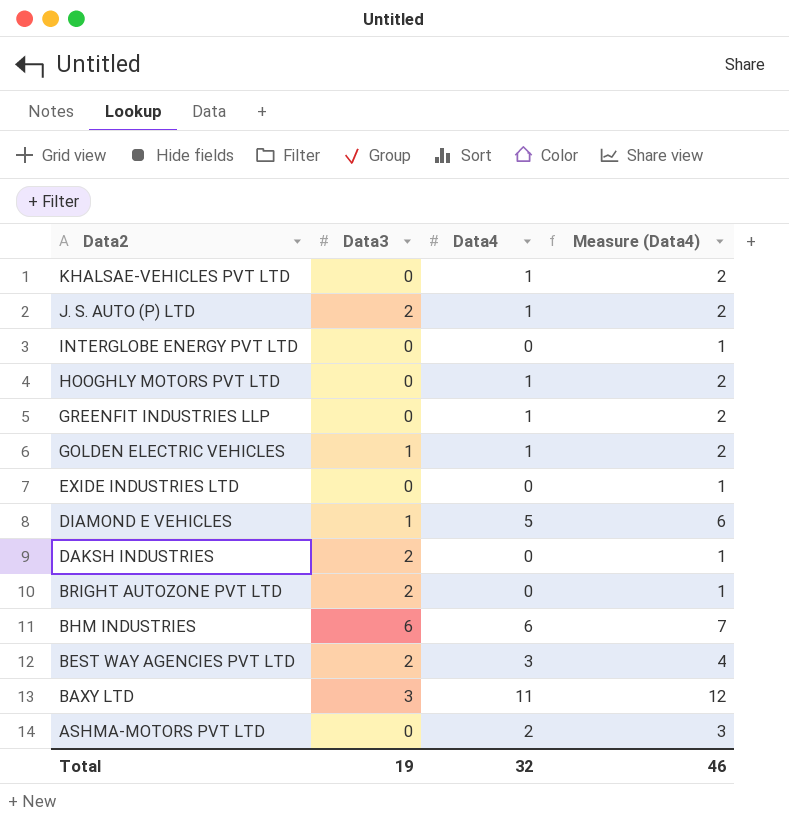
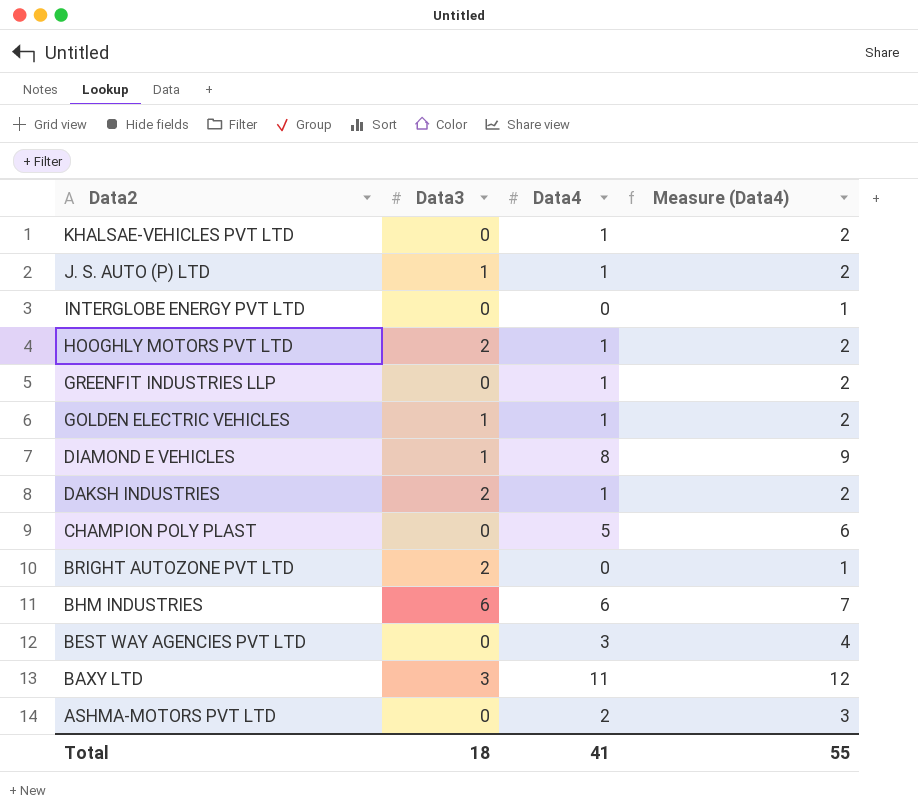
row EXIDE INDUSTRIES LTD: 0 | 0 | 1 -> none
J. S. AUTO (P) LTD | Data3: 2 -> 1
HOOGHLY MOTORS PVT LTD | Data3: 0 -> 2
DIAMOND E VEHICLES | Data4: 5 -> 8
DIAMOND E VEHICLES | Measure (Data4): 6 -> 9
DAKSH INDUSTRIES | Data4: 0 -> 1
DAKSH INDUSTRIES | Measure (Data4): 1 -> 2
row CHAMPION POLY PLAST: none -> 0 | 5 | 6
BEST WAY AGENCIES PVT LTD | Data3: 2 -> 0
Total | Data3: 19 -> 18
Total | Data4: 32 -> 41
Total | Measure (Data4): 46 -> 55

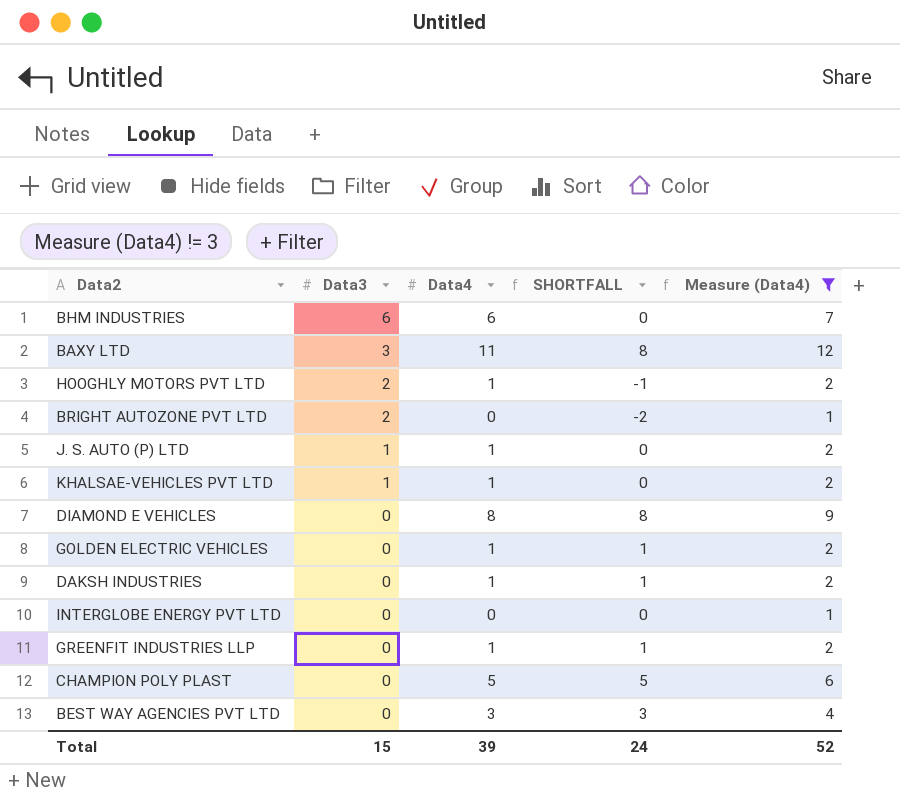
filter: none -> Measure (Data4) != 3
row order: Data2 descending -> Data3 descending
column SHORTFALL | formula: none -> [Data4] - [Data3]
KHALSAE-VEHICLES PVT LTD | Data3: 0 -> 1
DIAMOND E VEHICLES | Data3: 1 -> 0
GOLDEN ELECTRIC VEHICLES | Data3: 1 -> 0
DAKSH INDUSTRIES | Data3: 2 -> 0
Total | Data3: 18 -> 15
Total | Data4: 41 -> 39
Total | Measure (Data4): 55 -> 52

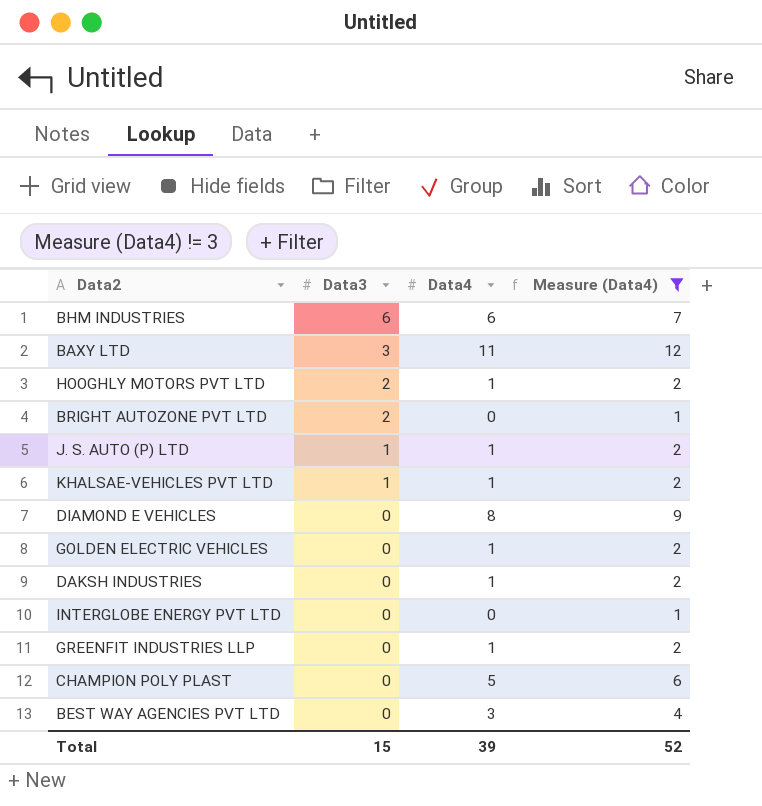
column SHORTFALL | formula: [Data4] - [Data3] -> none

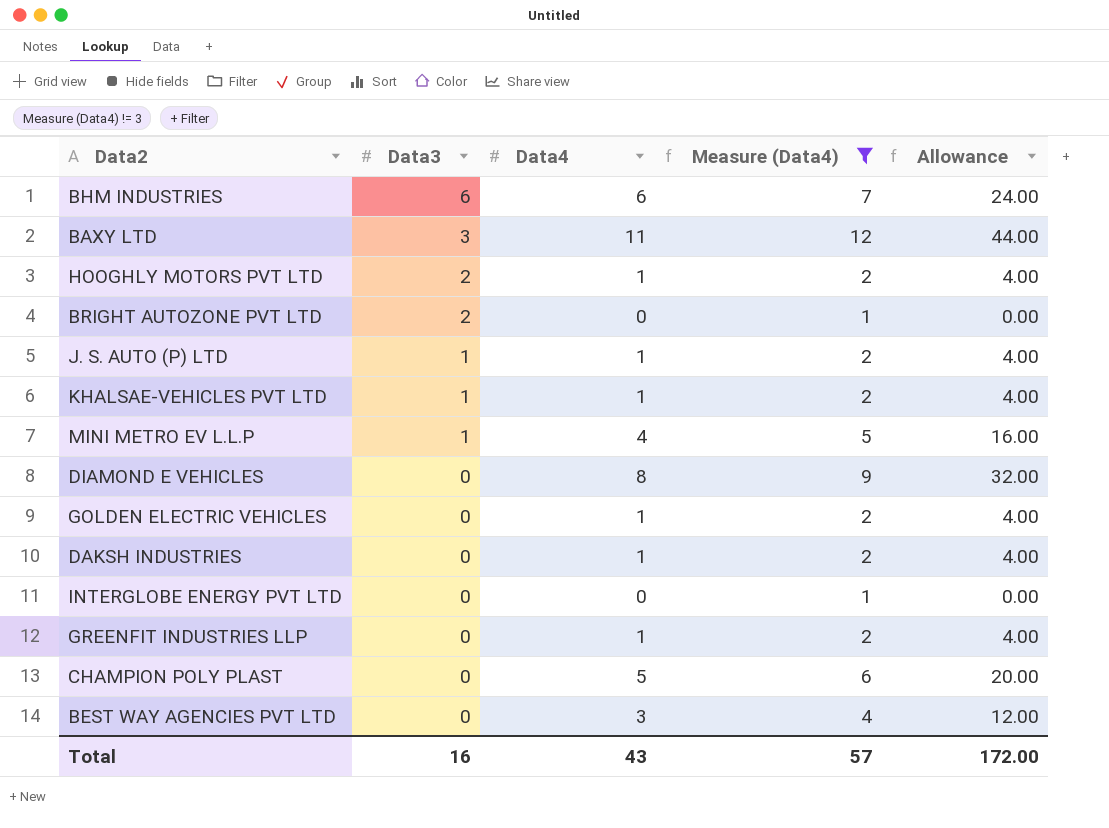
column Allowance | formula: none -> [Data4] * 4
row MINI METRO EV L.L.P: none -> 1 | 4 | 5 | 16.00
Total | Data3: 15 -> 16
Total | Data4: 39 -> 43
Total | Measure (Data4): 52 -> 57

